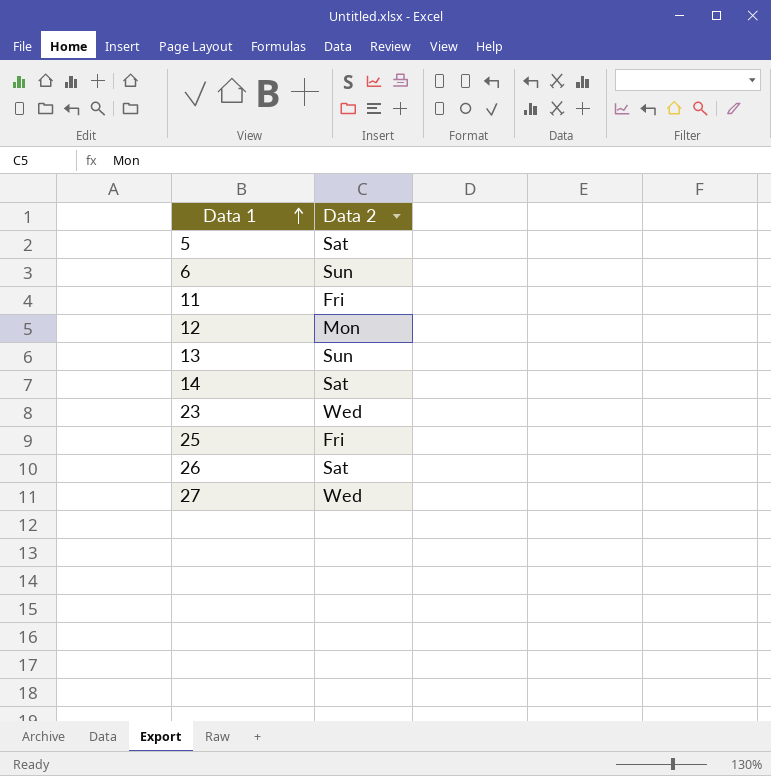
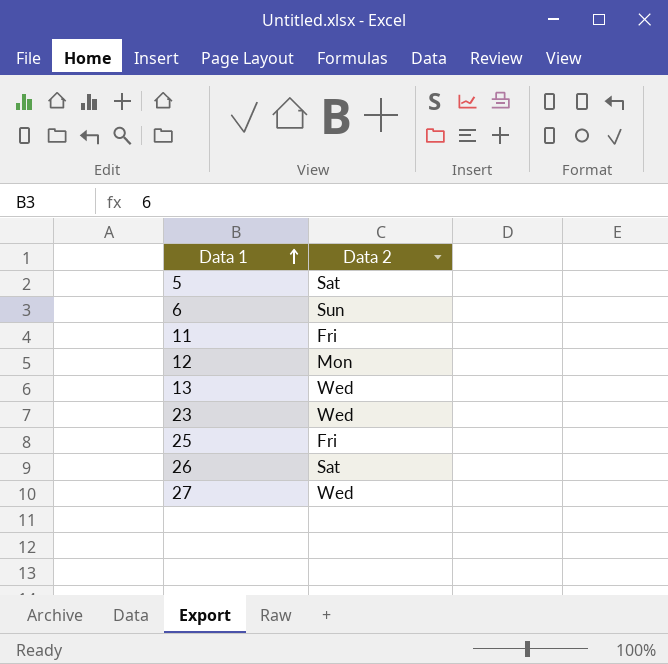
row 14: Sat -> none
13 | Data 2: Sun -> Wed

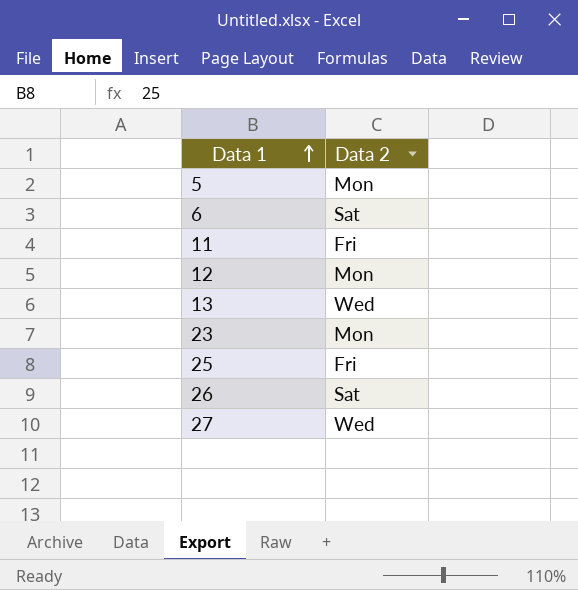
5 | Data 2: Sat -> Mon
6 | Data 2: Sun -> Sat
23 | Data 2: Wed -> Mon

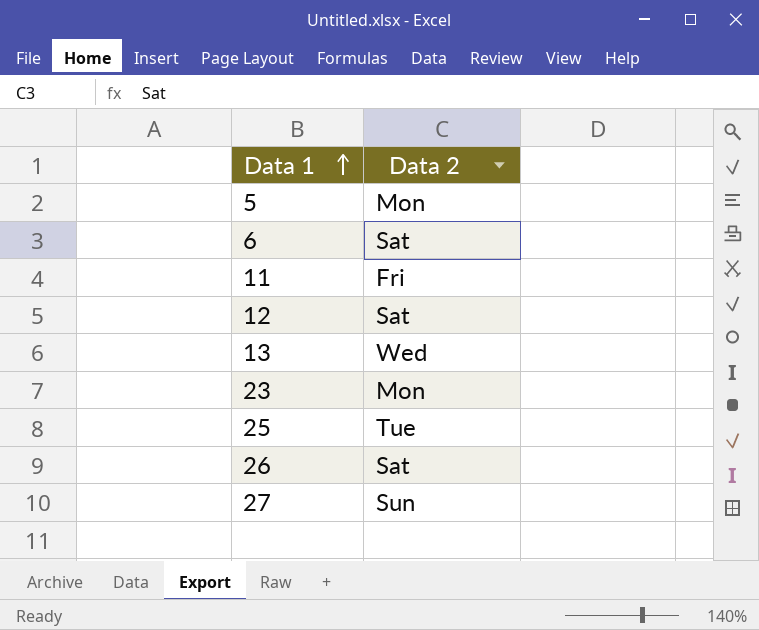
12 | Data 2: Mon -> Sat
25 | Data 2: Fri -> Tue
27 | Data 2: Wed -> Sun

